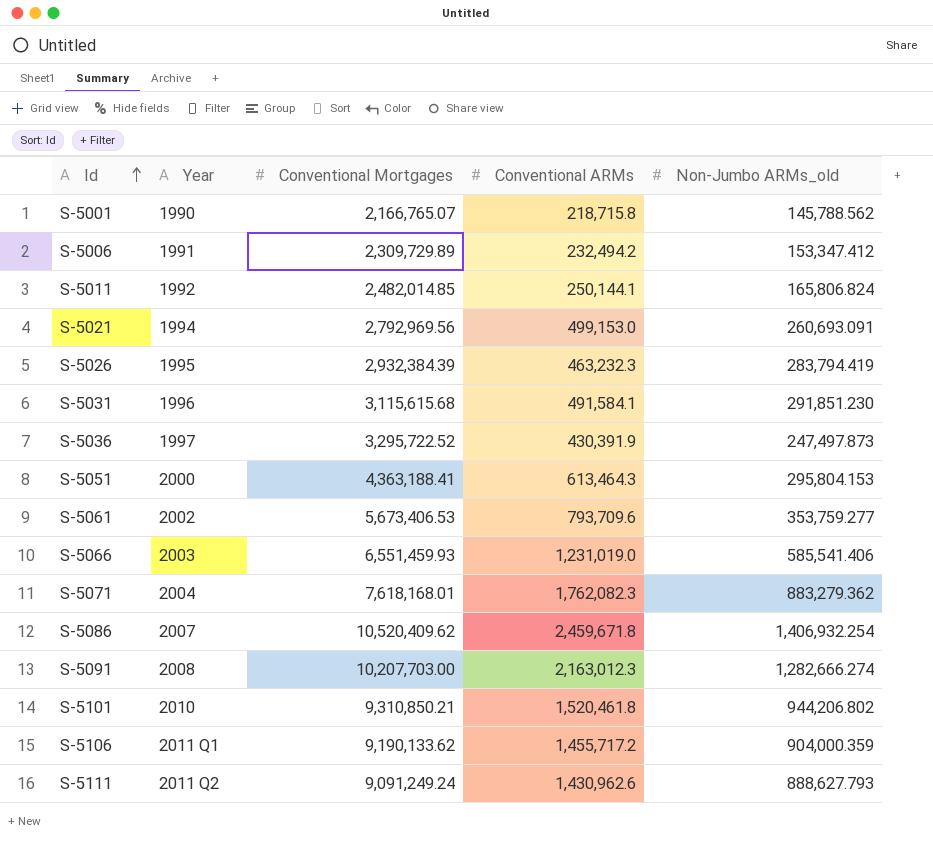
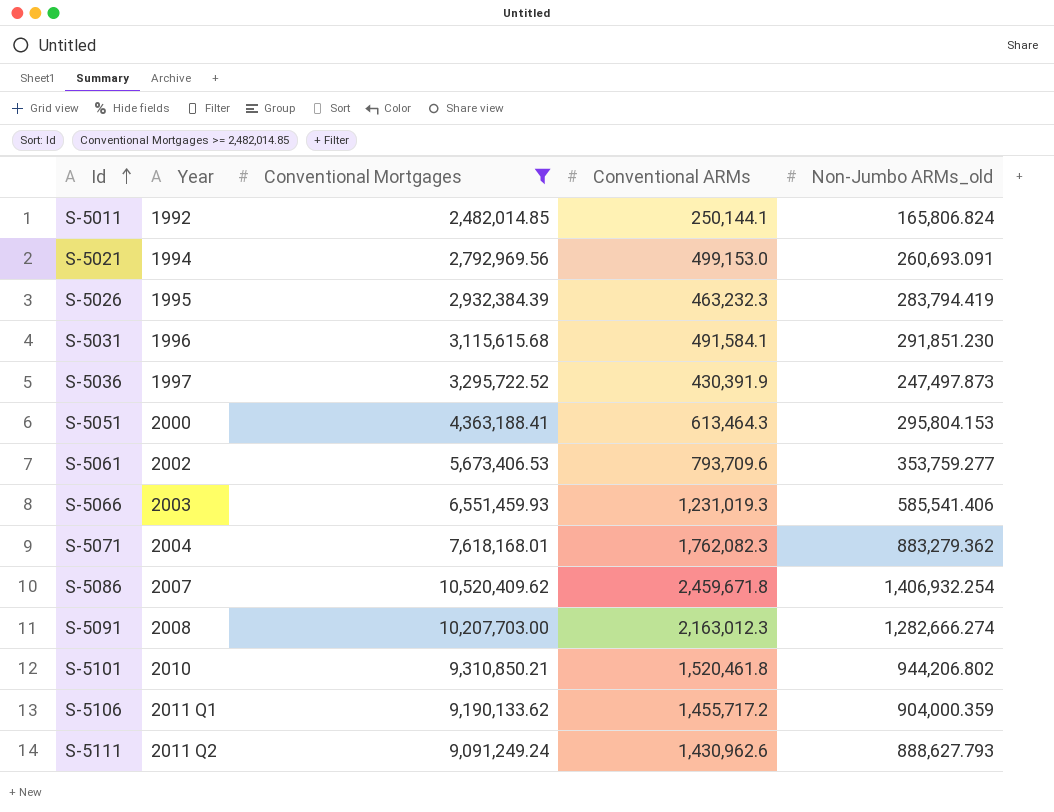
filter: none -> Conventional Mortgages >= 2,482,014.85
S-5066 | Conventional ARMs: 1,231,019.0 -> 1,231,019.3

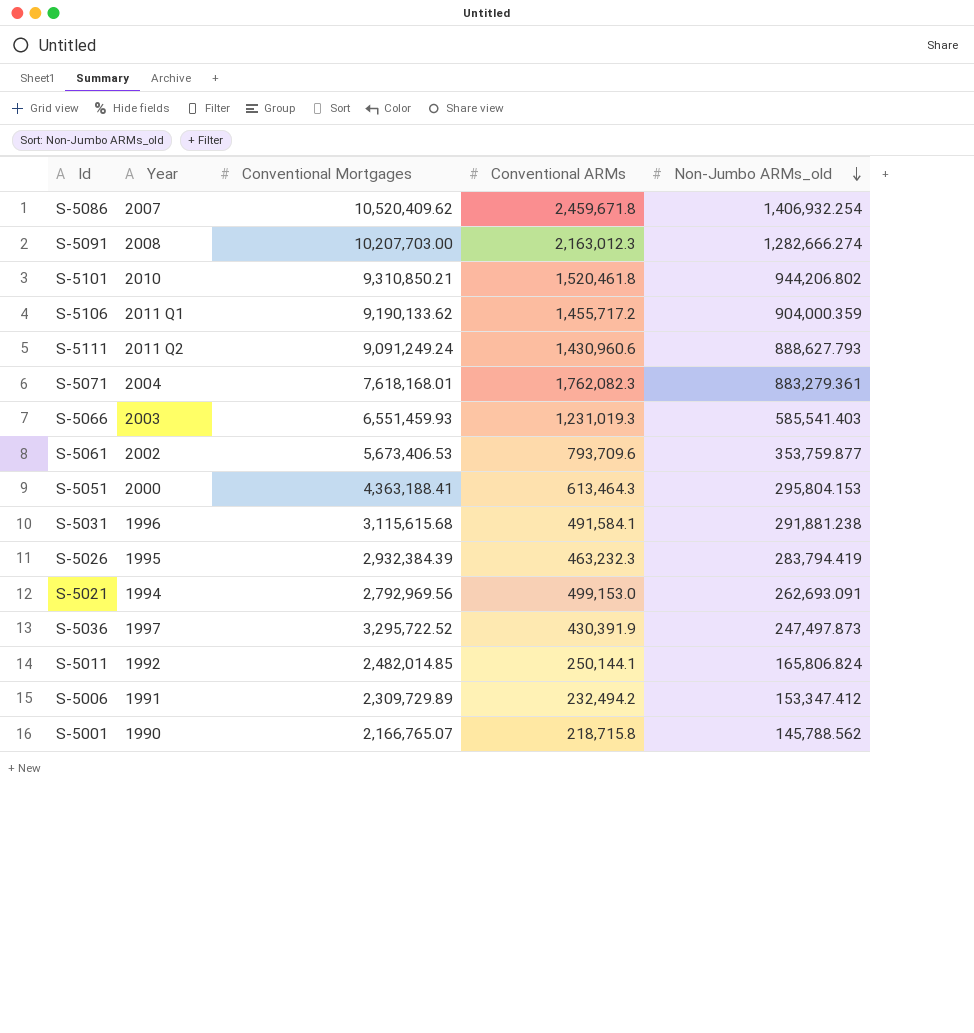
filter: Conventional Mortgages >= 2,482,014.85 -> none
row order: Id ascending -> Non-Jumbo ARMs_old descending
S-5111 | Conventional ARMs: 1,430,962.6 -> 1,430,960.6
S-5071 | Non-Jumbo ARMs_old: 883,279.362 -> 883,279.361
S-5066 | Non-Jumbo ARMs_old: 585,541.406 -> 585,541.403
S-5061 | Non-Jumbo ARMs_old: 353,759.277 -> 353,759.877
S-5031 | Non-Jumbo ARMs_old: 291,851.230 -> 291,881.238
S-5021 | Non-Jumbo ARMs_old: 260,693.091 -> 262,693.091

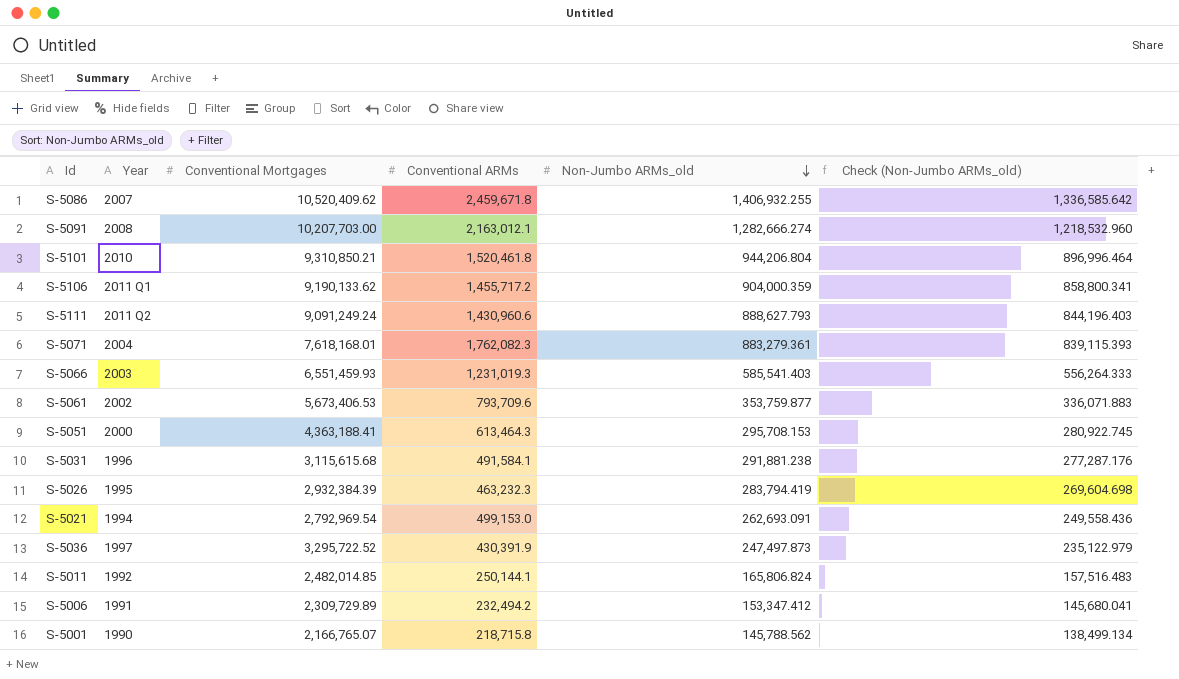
column Check (Non-Jumbo ARMs_old) | formula: none -> [Non-Jumbo ARMs_old] * 0.95
S-5086 | Non-Jumbo ARMs_old: 1,406,932.254 -> 1,406,932.255
S-5091 | Conventional ARMs: 2,163,012.3 -> 2,163,012.1
S-5101 | Non-Jumbo ARMs_old: 944,206.802 -> 944,206.804
S-5051 | Non-Jumbo ARMs_old: 295,804.153 -> 295,708.153
S-5021 | Conventional Mortgages: 2,792,969.56 -> 2,792,969.54

